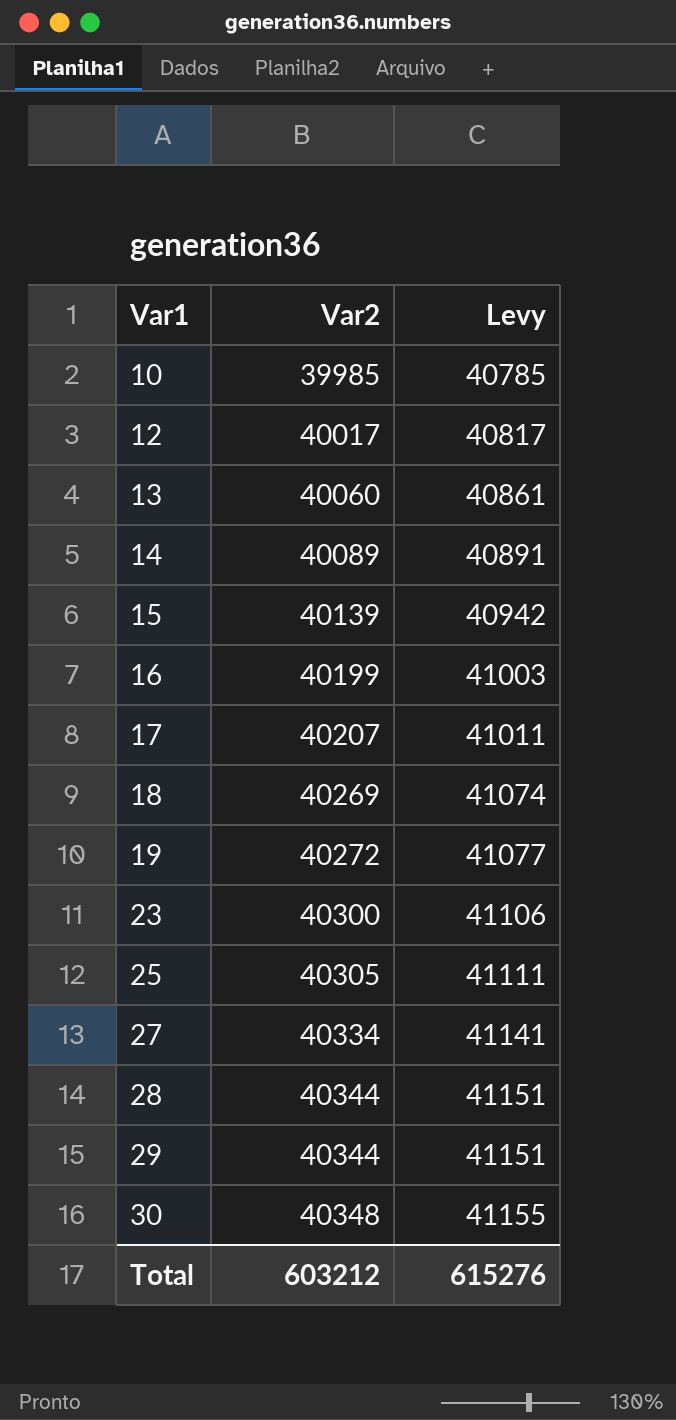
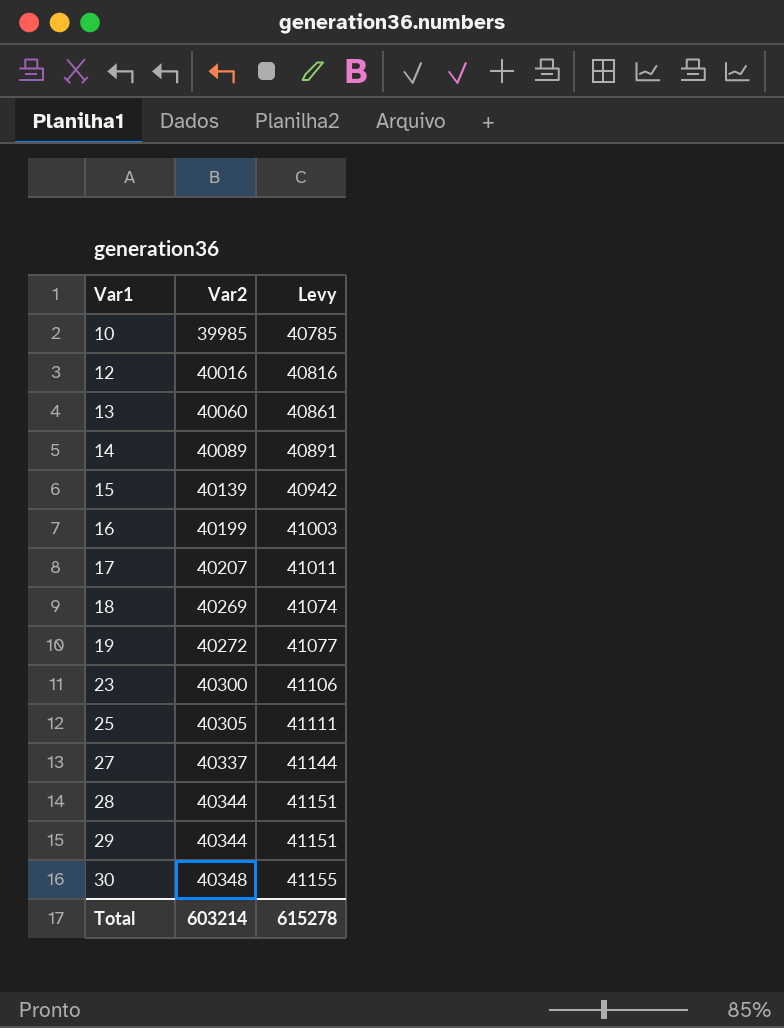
12 | Var2: 40017 -> 40016
12 | Levy: 40817 -> 40816
27 | Var2: 40334 -> 40337
27 | Levy: 41141 -> 41144
Total | Var2: 603212 -> 603214
Total | Levy: 615276 -> 615278

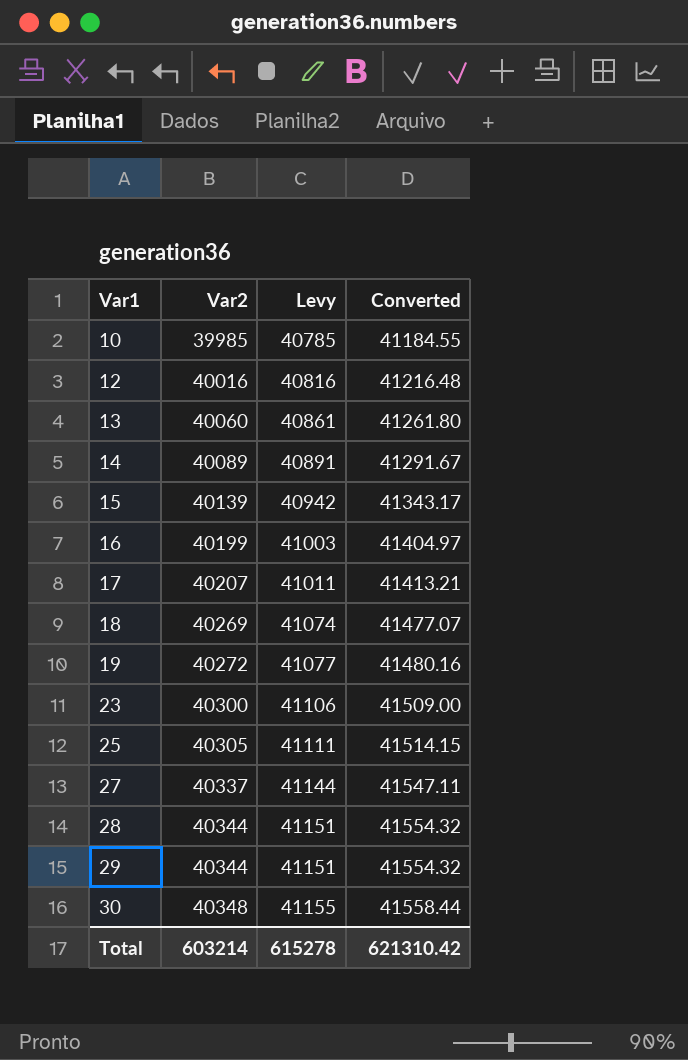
column Converted | formula: none -> [Var2] * 1.03

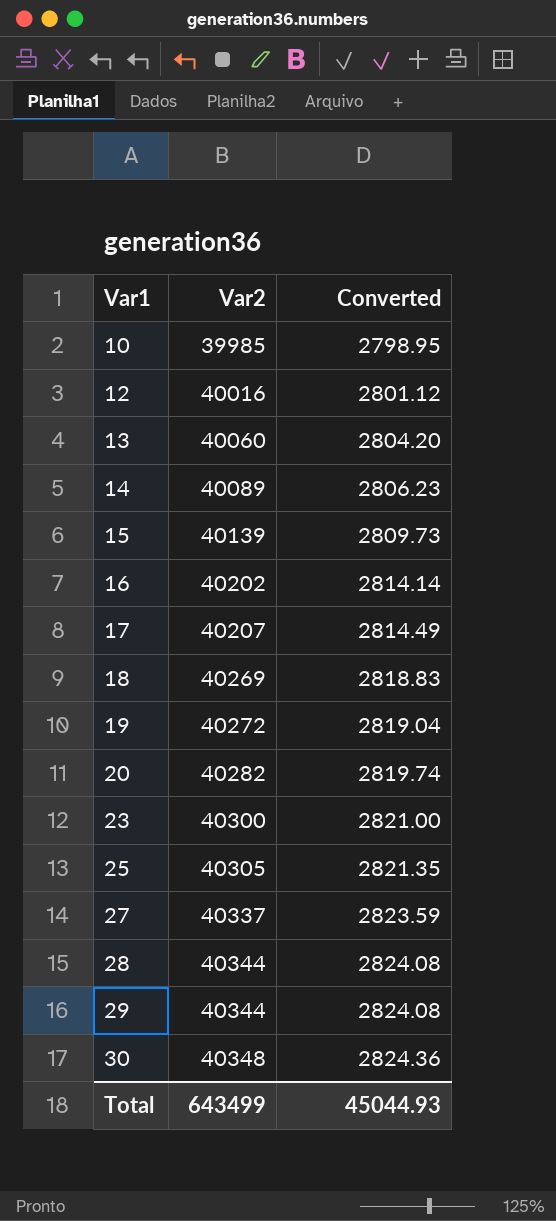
column Levy | formula: [Var2] * 1.02 -> none
column Converted | formula: [Var2] * 1.03 -> [Var2] * 0.07
16 | Var2: 40199 -> 40202
row 20: none -> 40282 | 2819.74
Total | Var2: 603214 -> 643499
Total | Converted: 621310.42 -> 45044.93

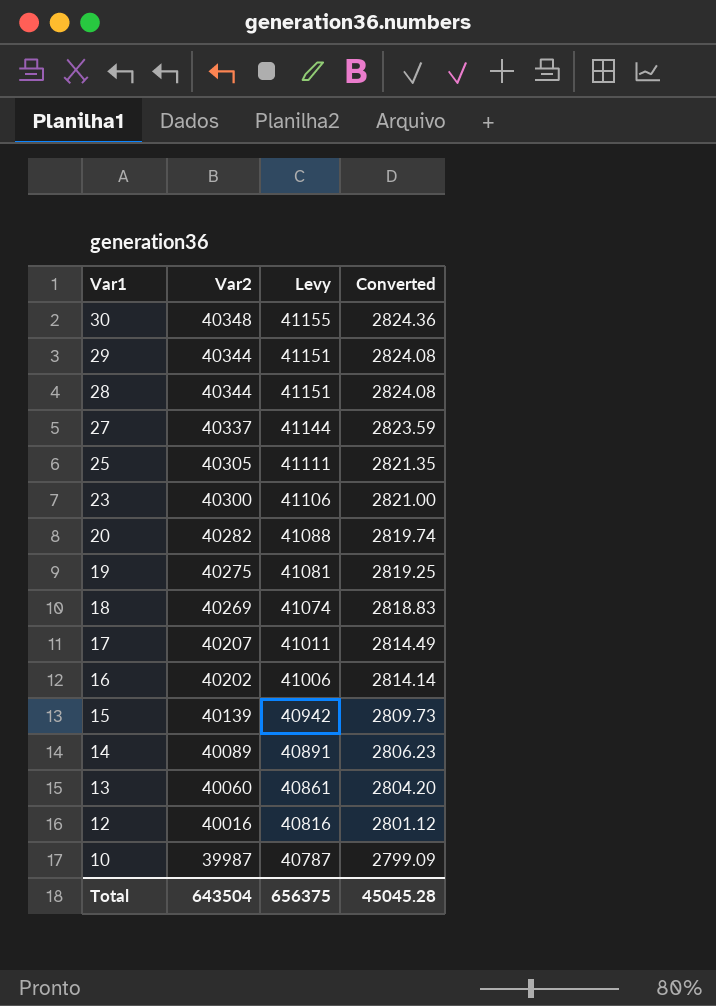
row order: Var1 ascending -> Var1 descending
column Levy | formula: none -> [Var2] * 1.02
19 | Var2: 40272 -> 40275
19 | Converted: 2819.04 -> 2819.25
10 | Var2: 39985 -> 39987
10 | Converted: 2798.95 -> 2799.09
Total | Var2: 643499 -> 643504
Total | Converted: 45044.93 -> 45045.28

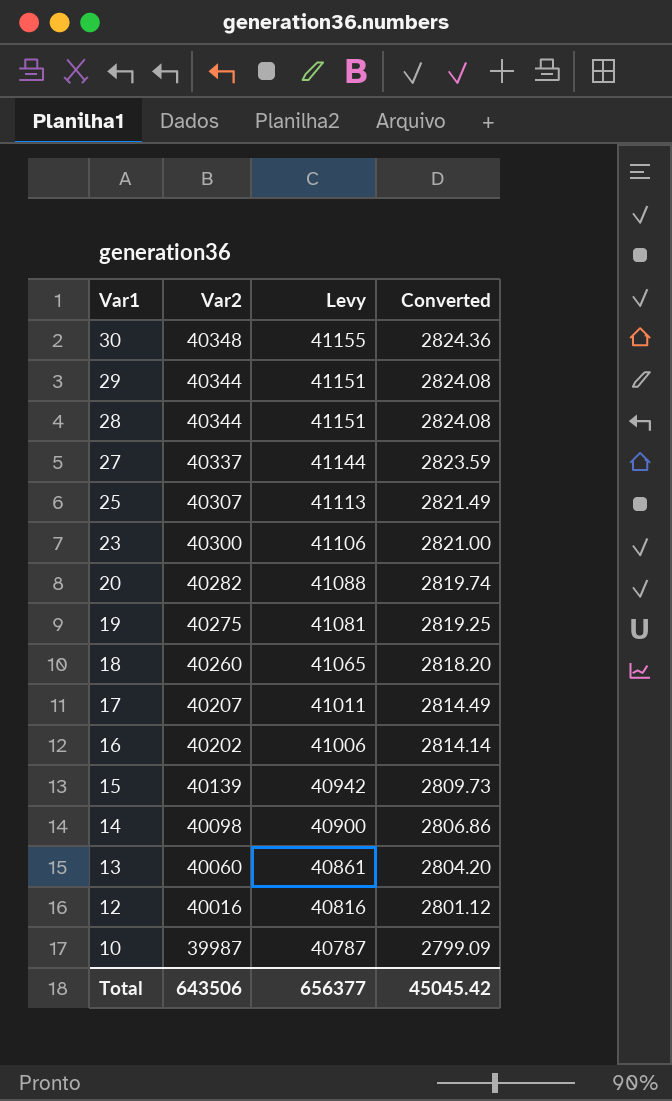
25 | Var2: 40305 -> 40307
25 | Levy: 41111 -> 41113
25 | Converted: 2821.35 -> 2821.49
18 | Var2: 40269 -> 40260
18 | Levy: 41074 -> 41065
18 | Converted: 2818.83 -> 2818.20
14 | Var2: 40089 -> 40098
14 | Levy: 40891 -> 40900
14 | Converted: 2806.23 -> 2806.86
Total | Var2: 643504 -> 643506
Total | Levy: 656375 -> 656377
Total | Converted: 45045.28 -> 45045.42

